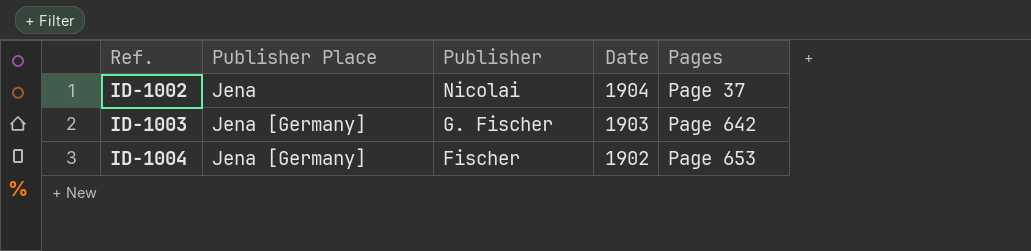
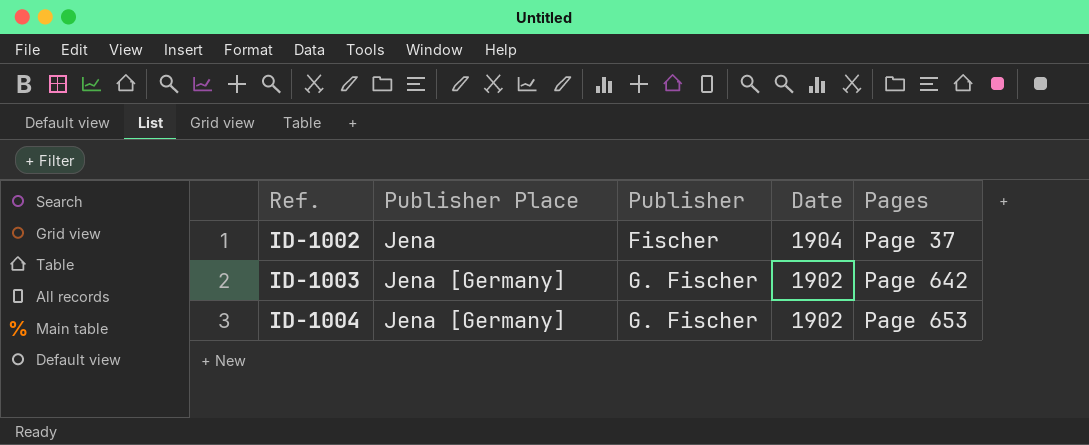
ID-1002 | Publisher: Nicolai -> Fischer
ID-1003 | Date: 1903 -> 1902
ID-1004 | Publisher: Fischer -> G. Fischer

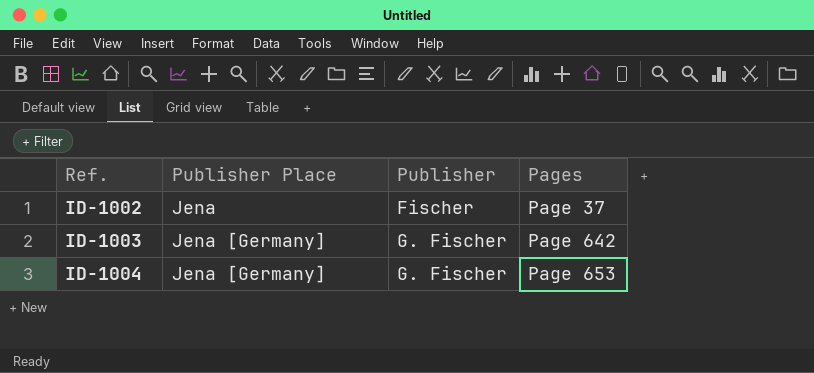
column Date | position: 4 -> none

